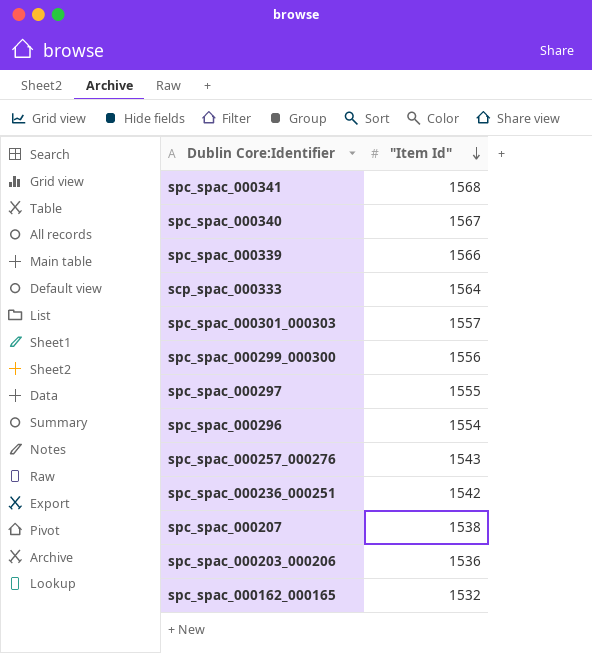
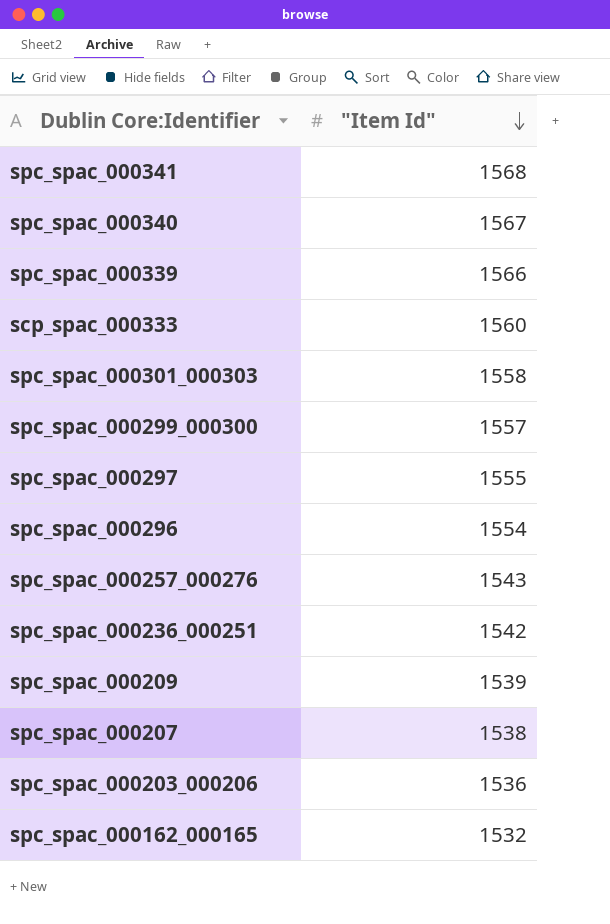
scp_spac_000333 | "Item Id": 1564 -> 1560
spc_spac_000301_000303 | "Item Id": 1557 -> 1558
spc_spac_000299_000300 | "Item Id": 1556 -> 1557
row spc_spac_000209: none -> 1539

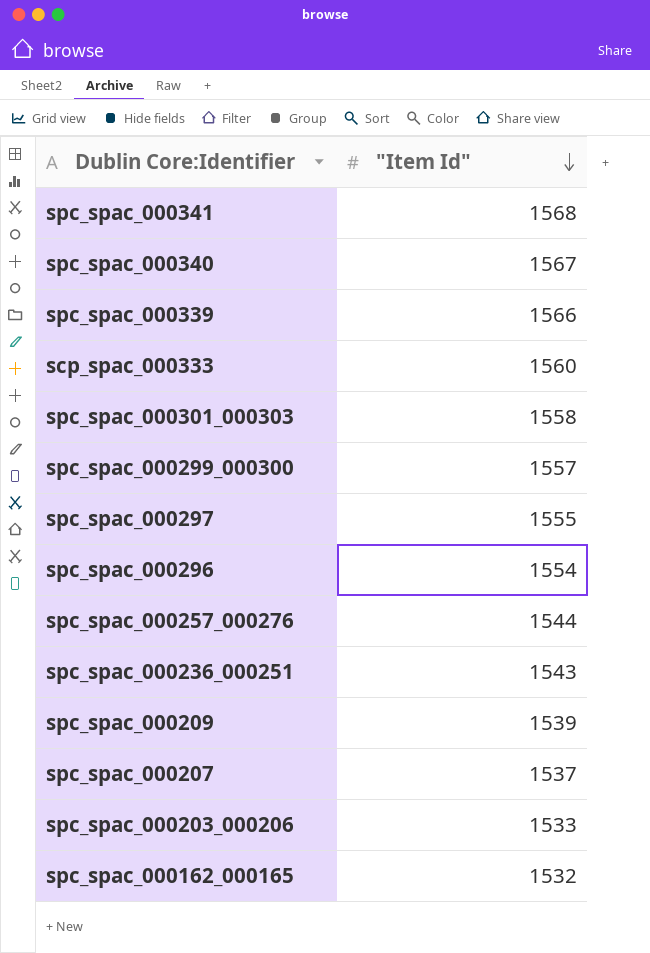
spc_spac_000257_000276 | "Item Id": 1543 -> 1544
spc_spac_000236_000251 | "Item Id": 1542 -> 1543
spc_spac_000207 | "Item Id": 1538 -> 1537
spc_spac_000203_000206 | "Item Id": 1536 -> 1533

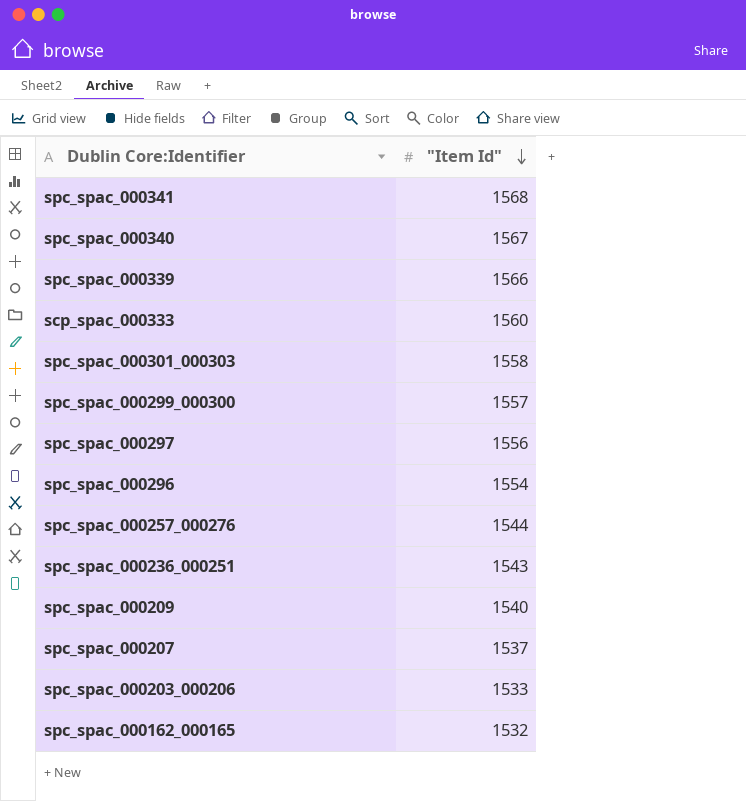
spc_spac_000297 | "Item Id": 1555 -> 1556
spc_spac_000209 | "Item Id": 1539 -> 1540

